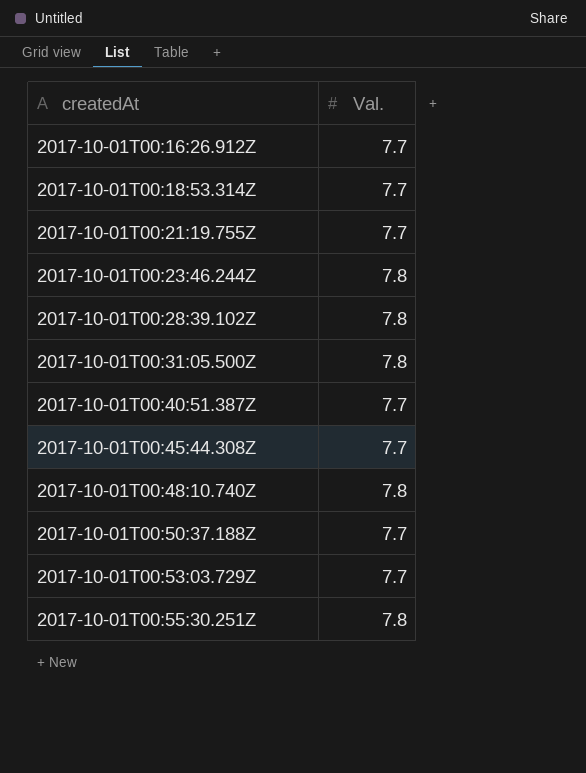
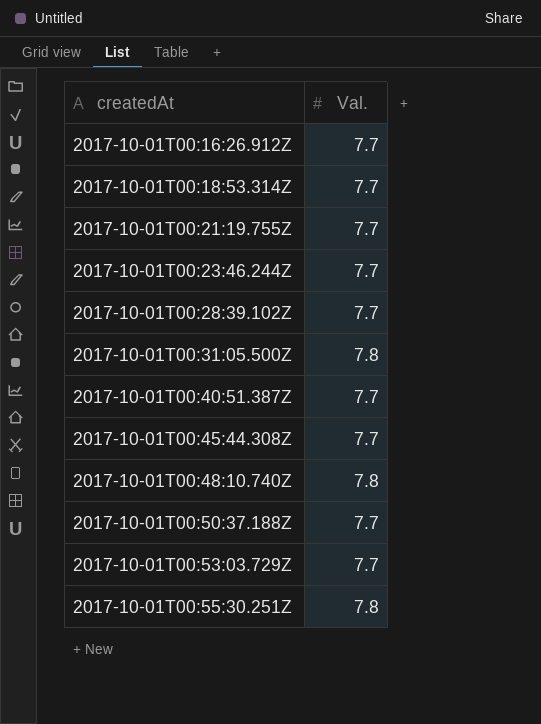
2017-10-01T00:23:46.244Z | Val.: 7.8 -> 7.7
2017-10-01T00:28:39.102Z | Val.: 7.8 -> 7.7

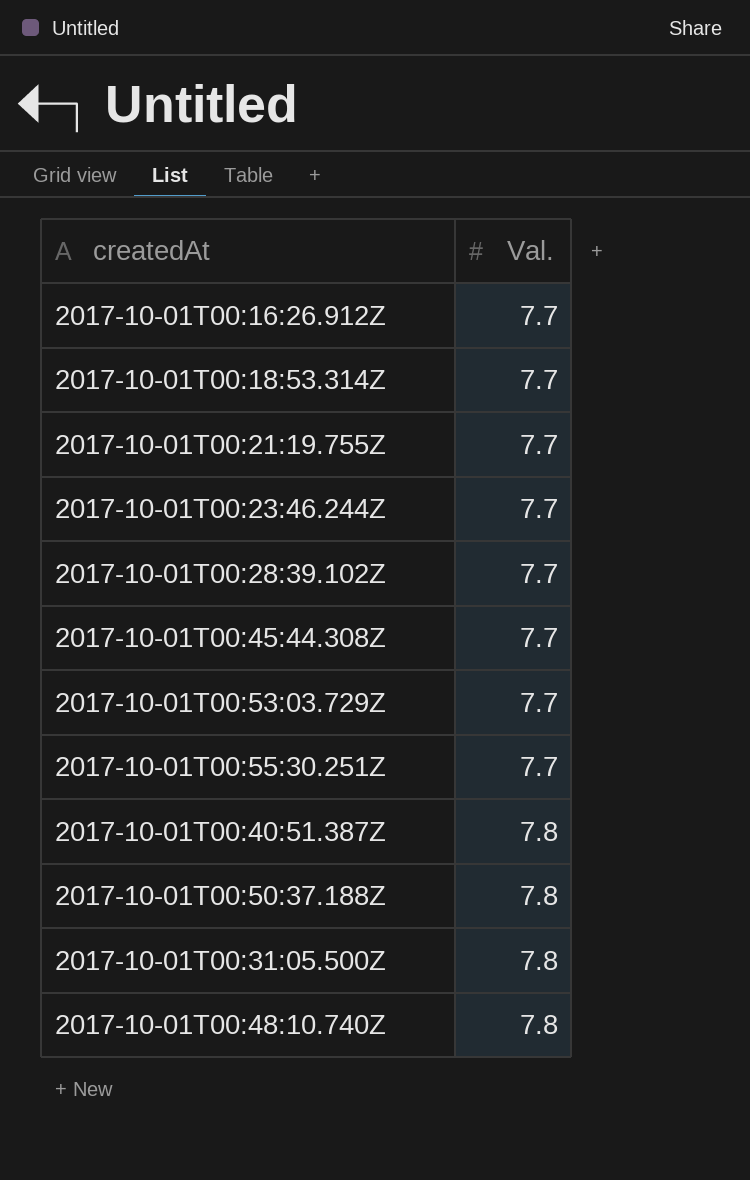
row order: createdAt ascending -> Val. ascending
2017-10-01T00:55:30.251Z | Val.: 7.8 -> 7.7
2017-10-01T00:40:51.387Z | Val.: 7.7 -> 7.8
2017-10-01T00:50:37.188Z | Val.: 7.7 -> 7.8

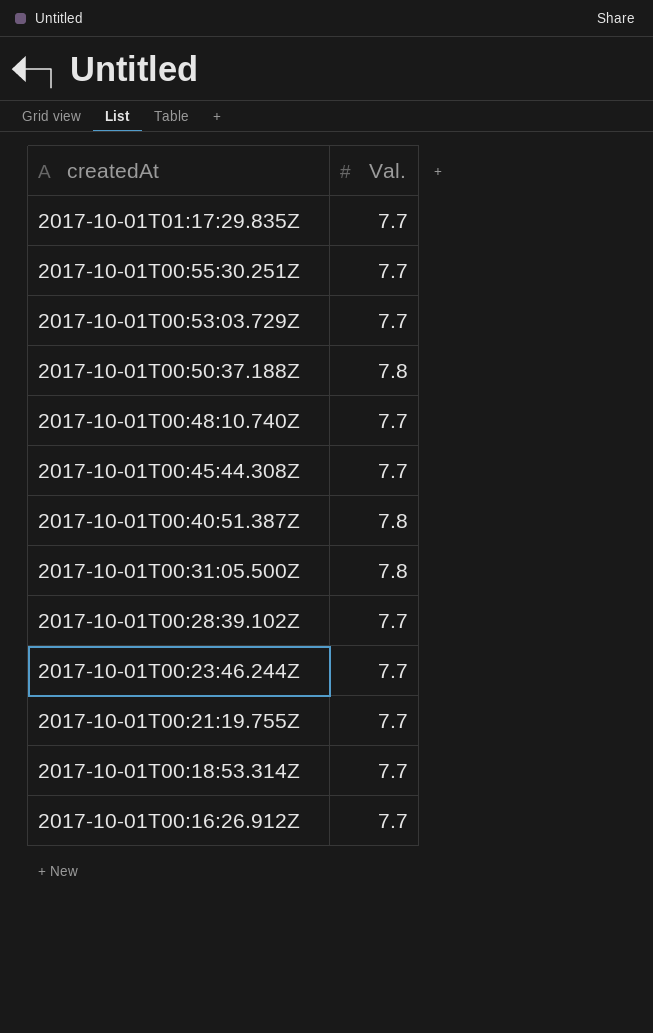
row order: Val. ascending -> createdAt descending
row 2017-10-01T01:17:29.835Z: none -> 7.7
2017-10-01T00:48:10.740Z | Val.: 7.8 -> 7.7

